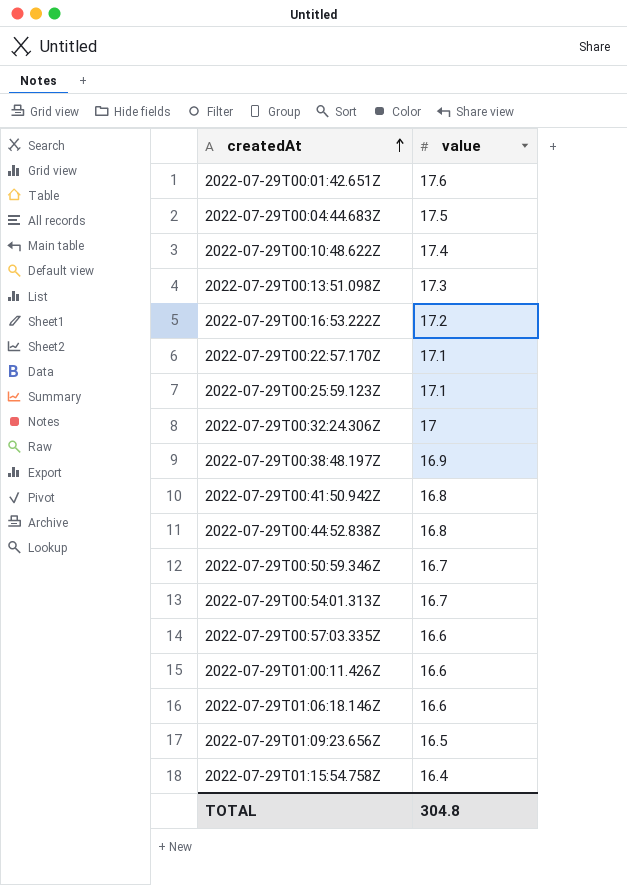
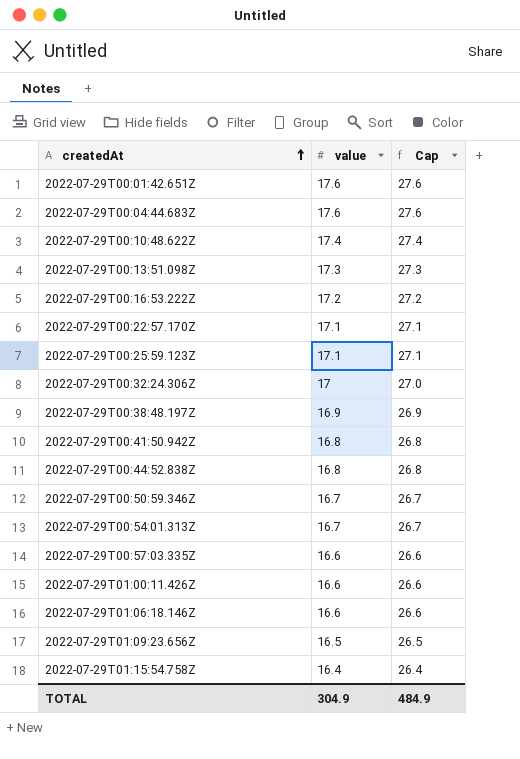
column Cap | formula: none -> [value] + 10
2022-07-29T00:04:44.683Z | value: 17.5 -> 17.6
TOTAL | value: 304.8 -> 304.9

